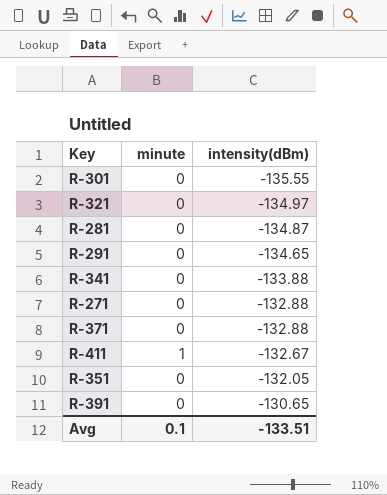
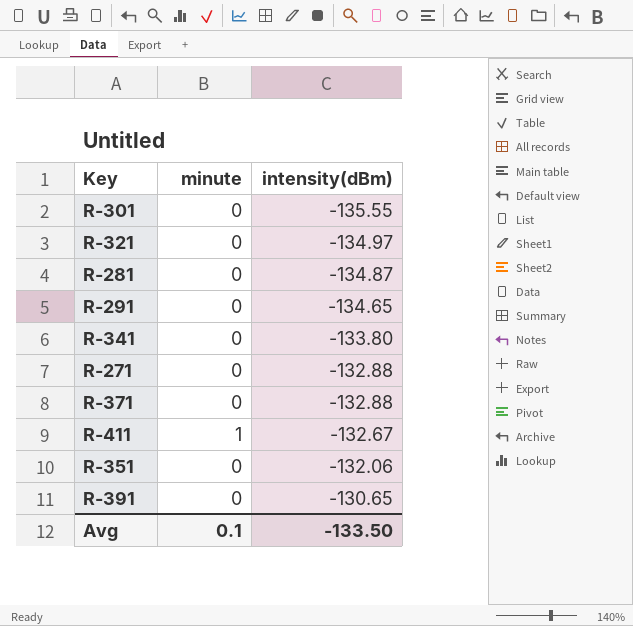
R-341 | intensity(dBm): -133.88 -> -133.80
R-351 | intensity(dBm): -132.05 -> -132.06
Avg | intensity(dBm): -133.51 -> -133.50

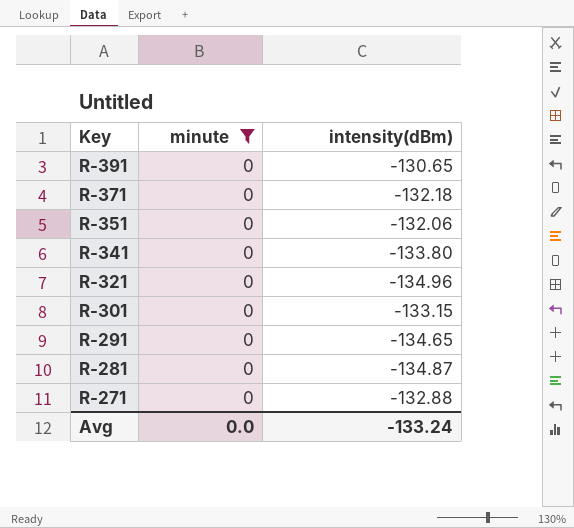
filter: none -> minute = 0
row order: intensity(dBm) ascending -> Key descending
R-371 | intensity(dBm): -132.88 -> -132.18
R-321 | intensity(dBm): -134.97 -> -134.96
R-301 | intensity(dBm): -135.55 -> -133.15
Avg | minute: 0.1 -> 0.0
Avg | intensity(dBm): -133.50 -> -133.24

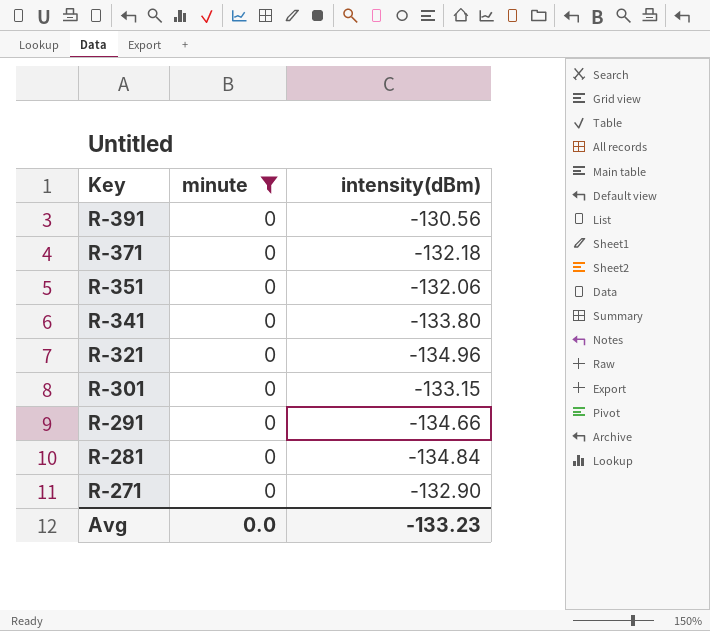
R-391 | intensity(dBm): -130.65 -> -130.56
R-291 | intensity(dBm): -134.65 -> -134.66
R-281 | intensity(dBm): -134.87 -> -134.84
R-271 | intensity(dBm): -132.88 -> -132.90
Avg | intensity(dBm): -133.24 -> -133.23

